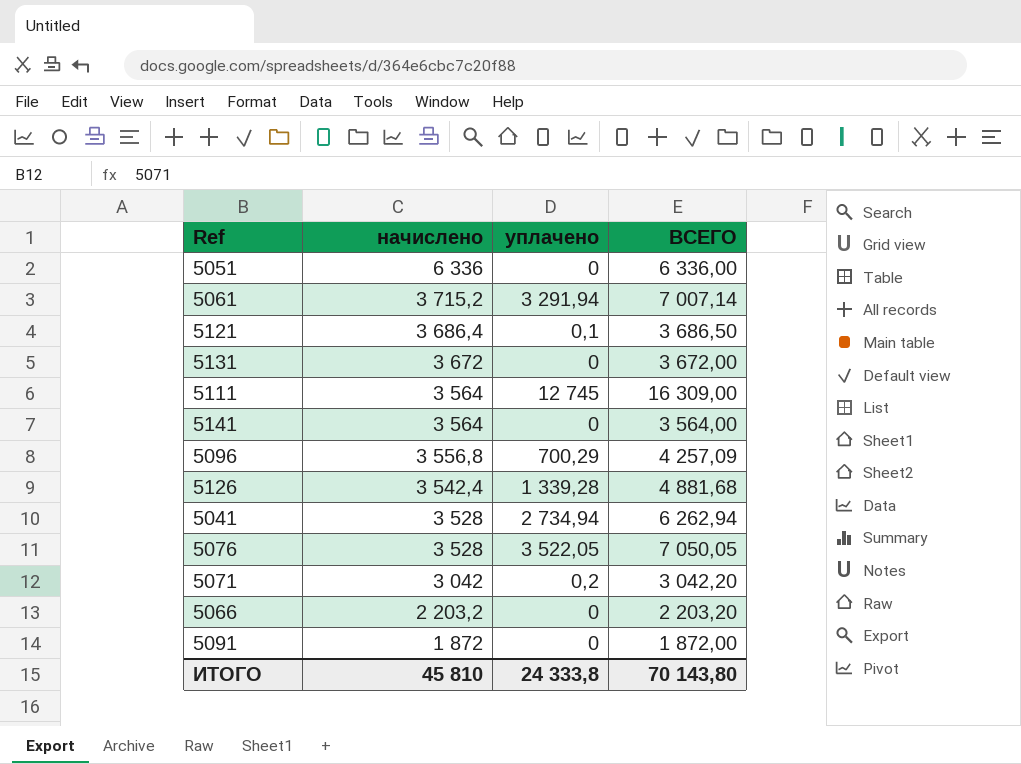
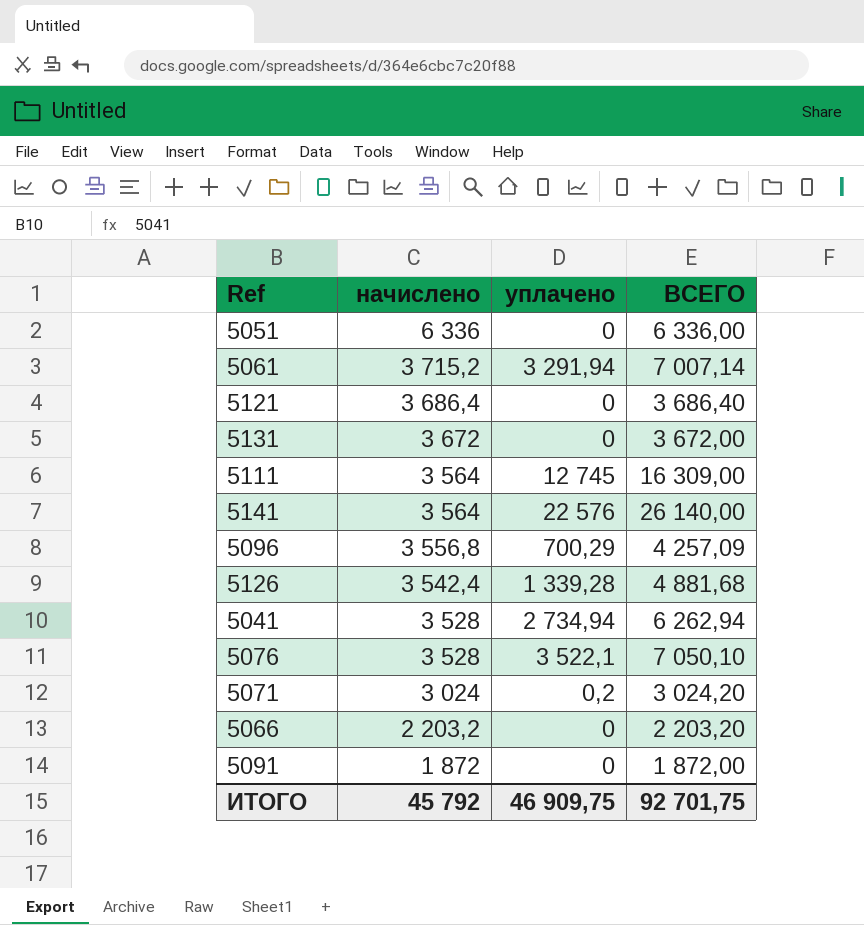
5121 | уплачено: 0,1 -> 0
5121 | ВСЕГО: 3 686,50 -> 3 686,40
5141 | уплачено: 0 -> 22 576
5141 | ВСЕГО: 3 564,00 -> 26 140,00
5076 | уплачено: 3 522,05 -> 3 522,1
5076 | ВСЕГО: 7 050,05 -> 7 050,10
5071 | начислено: 3 042 -> 3 024
5071 | ВСЕГО: 3 042,20 -> 3 024,20
ИТОГО | начислено: 45 810 -> 45 792
ИТОГО | уплачено: 24 333,8 -> 46 909,75
ИТОГО | ВСЕГО: 70 143,80 -> 92 701,75

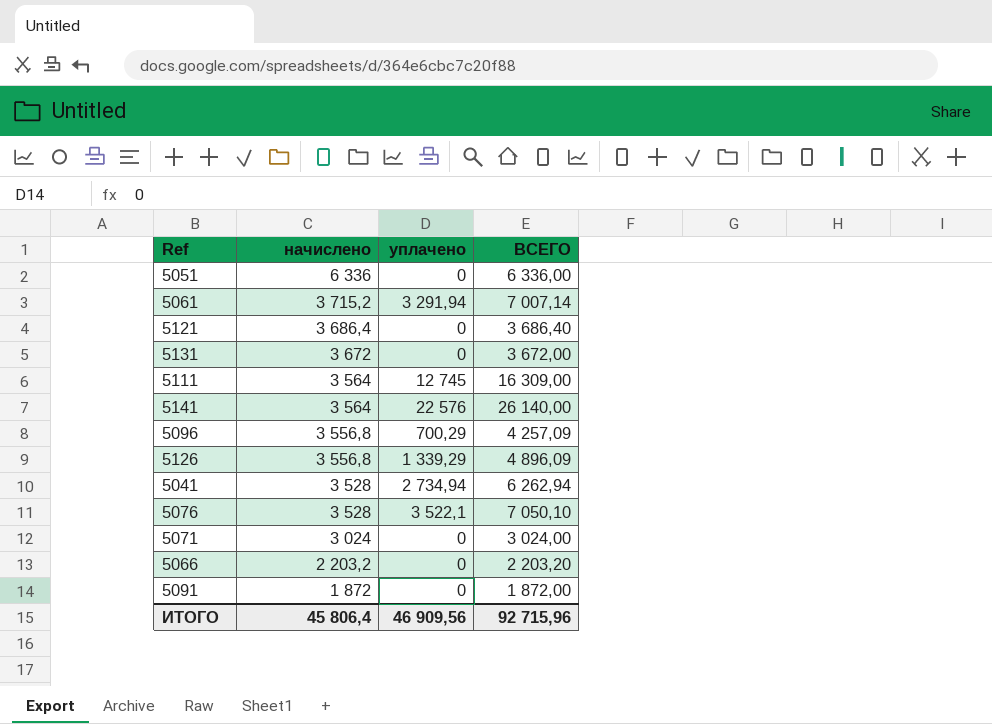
5126 | начислено: 3 542,4 -> 3 556,8
5126 | уплачено: 1 339,28 -> 1 339,29
5126 | ВСЕГО: 4 881,68 -> 4 896,09
5071 | уплачено: 0,2 -> 0
5071 | ВСЕГО: 3 024,20 -> 3 024,00
ИТОГО | начислено: 45 792 -> 45 806,4
ИТОГО | уплачено: 46 909,75 -> 46 909,56
ИТОГО | ВСЕГО: 92 701,75 -> 92 715,96

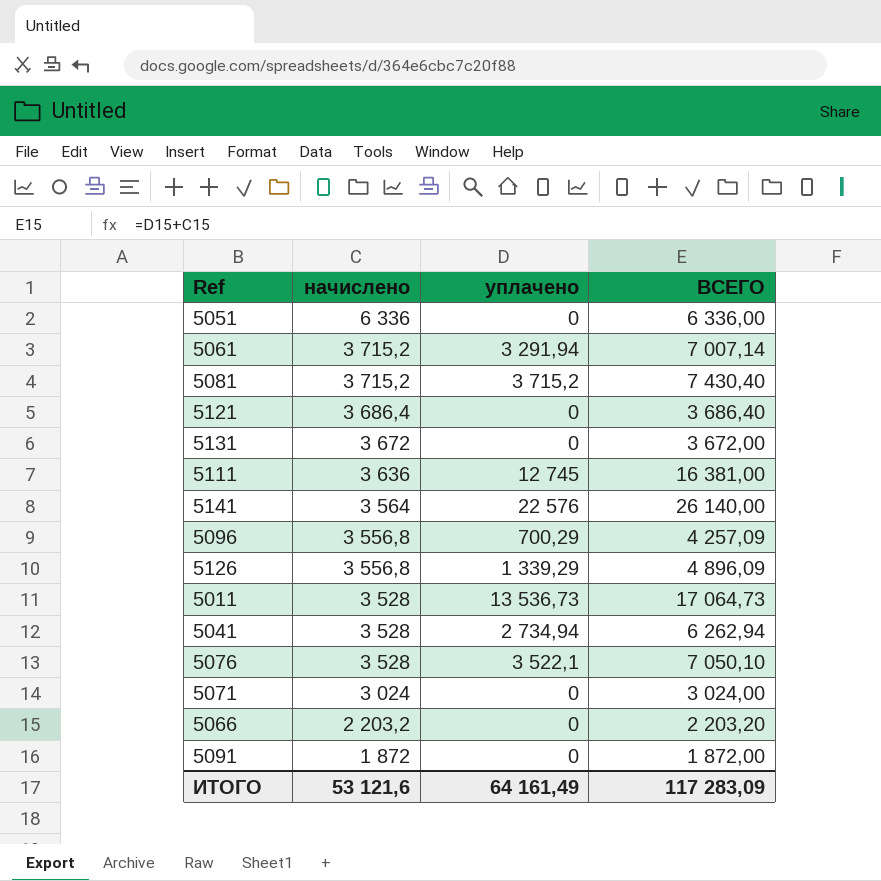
row 5081: none -> 3 715,2 | 3 715,2 | 7 430,40
5111 | начислено: 3 564 -> 3 636
5111 | ВСЕГО: 16 309,00 -> 16 381,00
row 5011: none -> 3 528 | 13 536,73 | 17 064,73
ИТОГО | начислено: 45 806,4 -> 53 121,6
ИТОГО | уплачено: 46 909,56 -> 64 161,49
ИТОГО | ВСЕГО: 92 715,96 -> 117 283,09

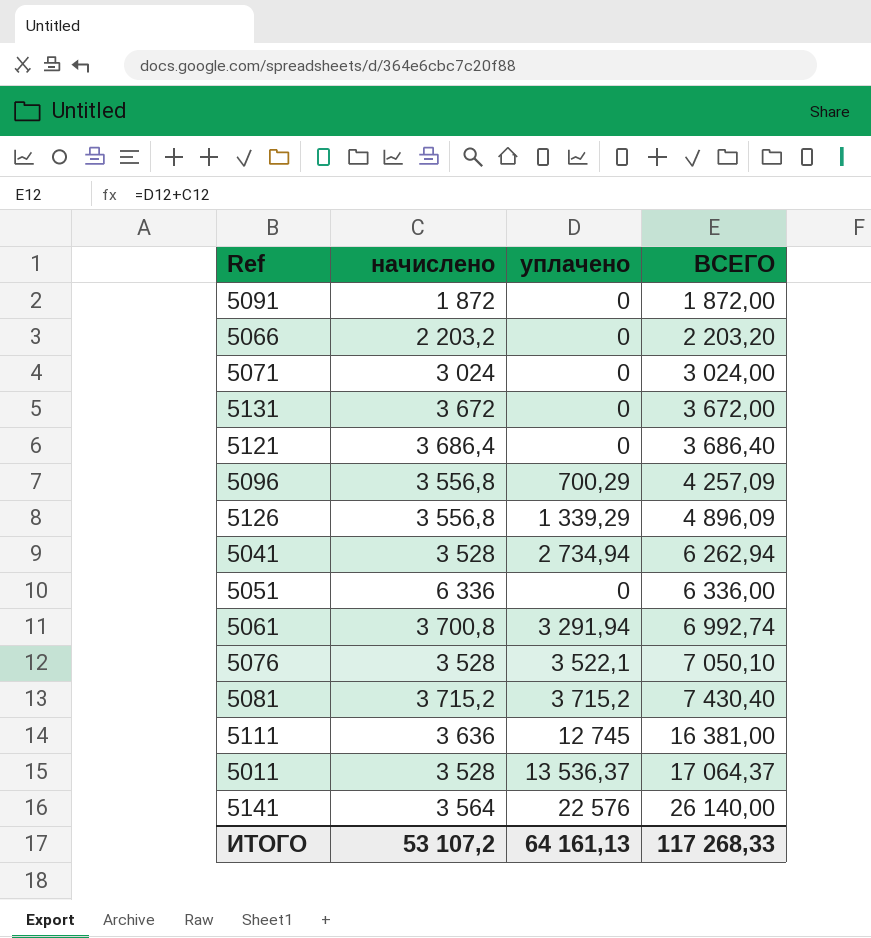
row order: начислено descending -> ВСЕГО ascending
5061 | начислено: 3 715,2 -> 3 700,8
5061 | ВСЕГО: 7 007,14 -> 6 992,74
5011 | уплачено: 13 536,73 -> 13 536,37
5011 | ВСЕГО: 17 064,73 -> 17 064,37
ИТОГО | начислено: 53 121,6 -> 53 107,2
ИТОГО | уплачено: 64 161,49 -> 64 161,13
ИТОГО | ВСЕГО: 117 283,09 -> 117 268,33

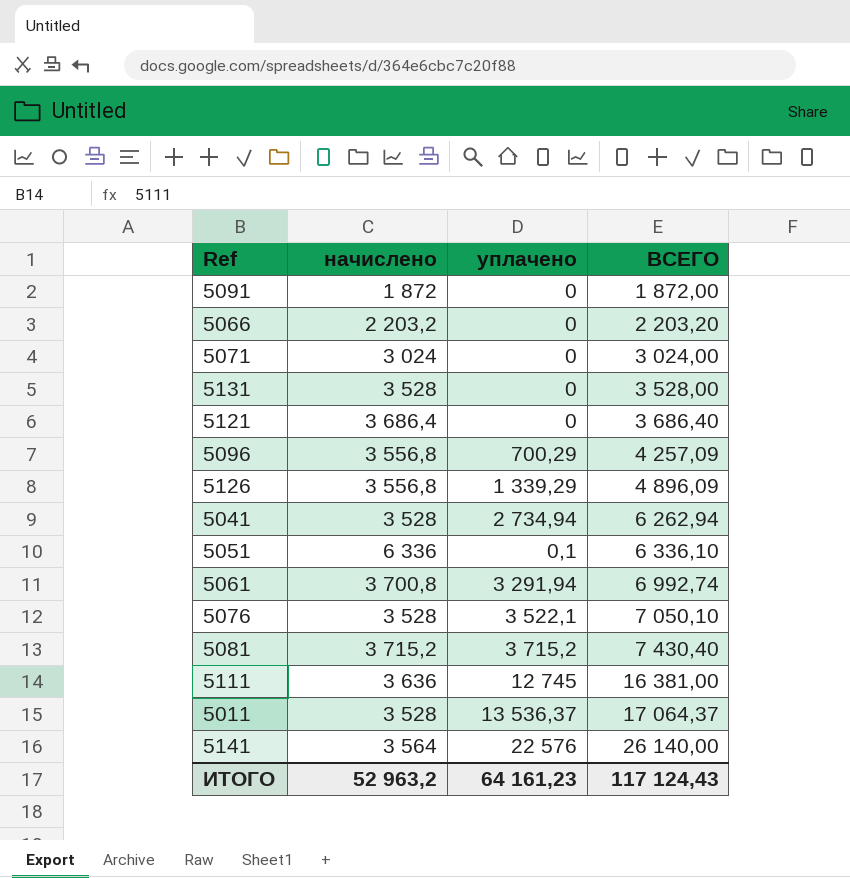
5131 | начислено: 3 672 -> 3 528
5131 | ВСЕГО: 3 672,00 -> 3 528,00
5051 | уплачено: 0 -> 0,1
5051 | ВСЕГО: 6 336,00 -> 6 336,10
ИТОГО | начислено: 53 107,2 -> 52 963,2
ИТОГО | уплачено: 64 161,13 -> 64 161,23
ИТОГО | ВСЕГО: 117 268,33 -> 117 124,43

